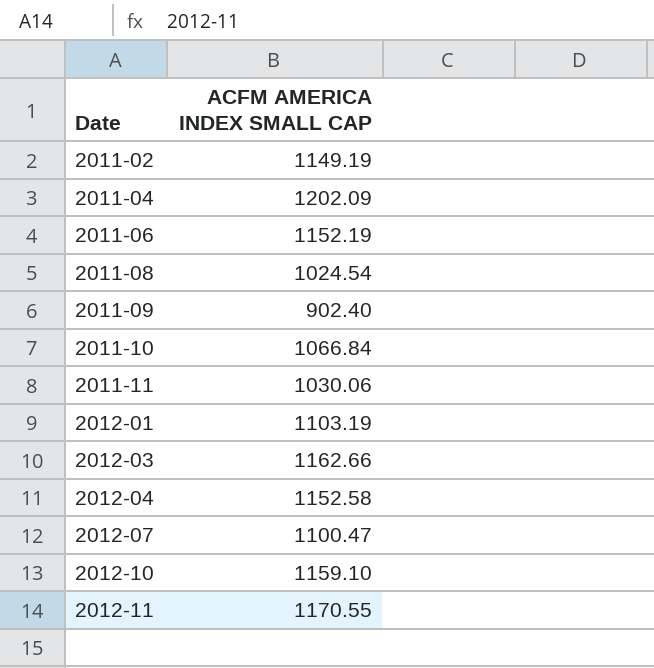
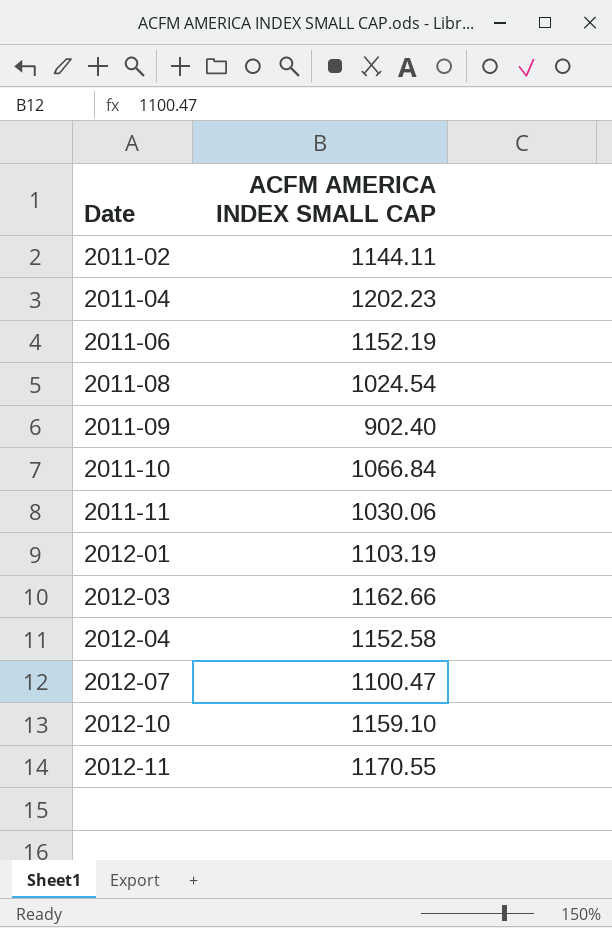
2011-02 | ACFM AMERICA INDEX SMALL CAP: 1149.19 -> 1144.11
2011-04 | ACFM AMERICA INDEX SMALL CAP: 1202.09 -> 1202.23

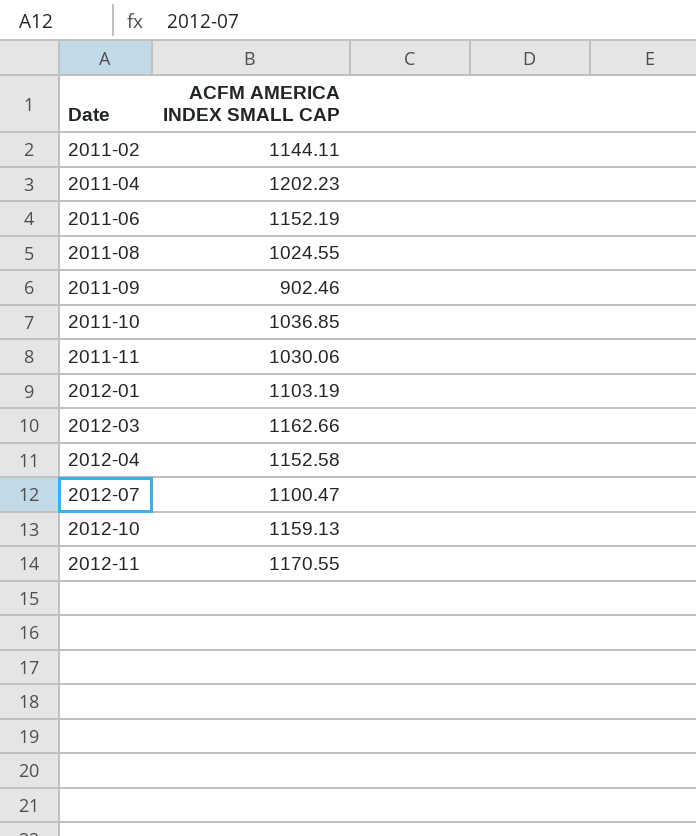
2011-08 | ACFM AMERICA INDEX SMALL CAP: 1024.54 -> 1024.55
2011-09 | ACFM AMERICA INDEX SMALL CAP: 902.40 -> 902.46
2011-10 | ACFM AMERICA INDEX SMALL CAP: 1066.84 -> 1036.85
2012-10 | ACFM AMERICA INDEX SMALL CAP: 1159.10 -> 1159.13

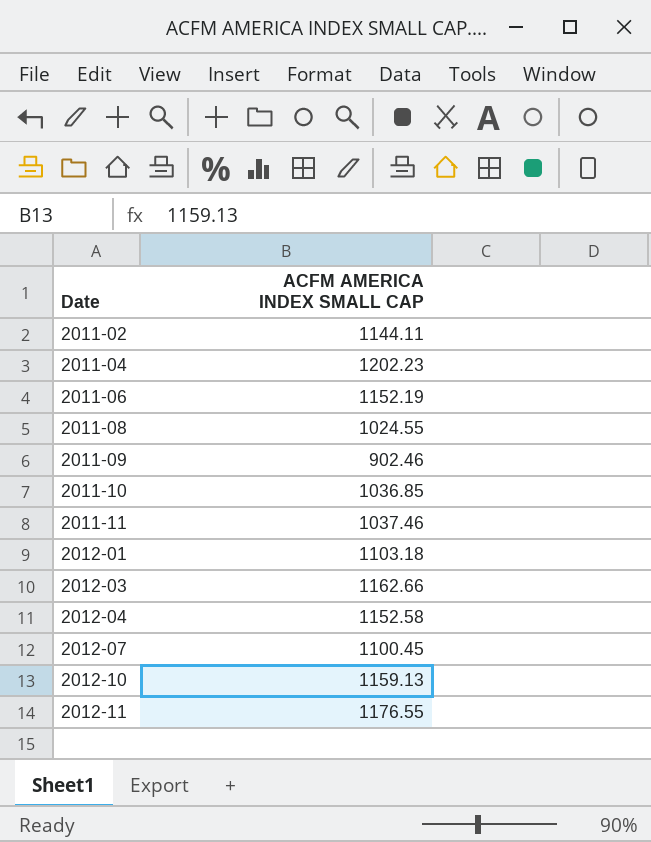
2011-11 | ACFM AMERICA INDEX SMALL CAP: 1030.06 -> 1037.46
2012-01 | ACFM AMERICA INDEX SMALL CAP: 1103.19 -> 1103.18
2012-07 | ACFM AMERICA INDEX SMALL CAP: 1100.47 -> 1100.45
2012-11 | ACFM AMERICA INDEX SMALL CAP: 1170.55 -> 1176.55

